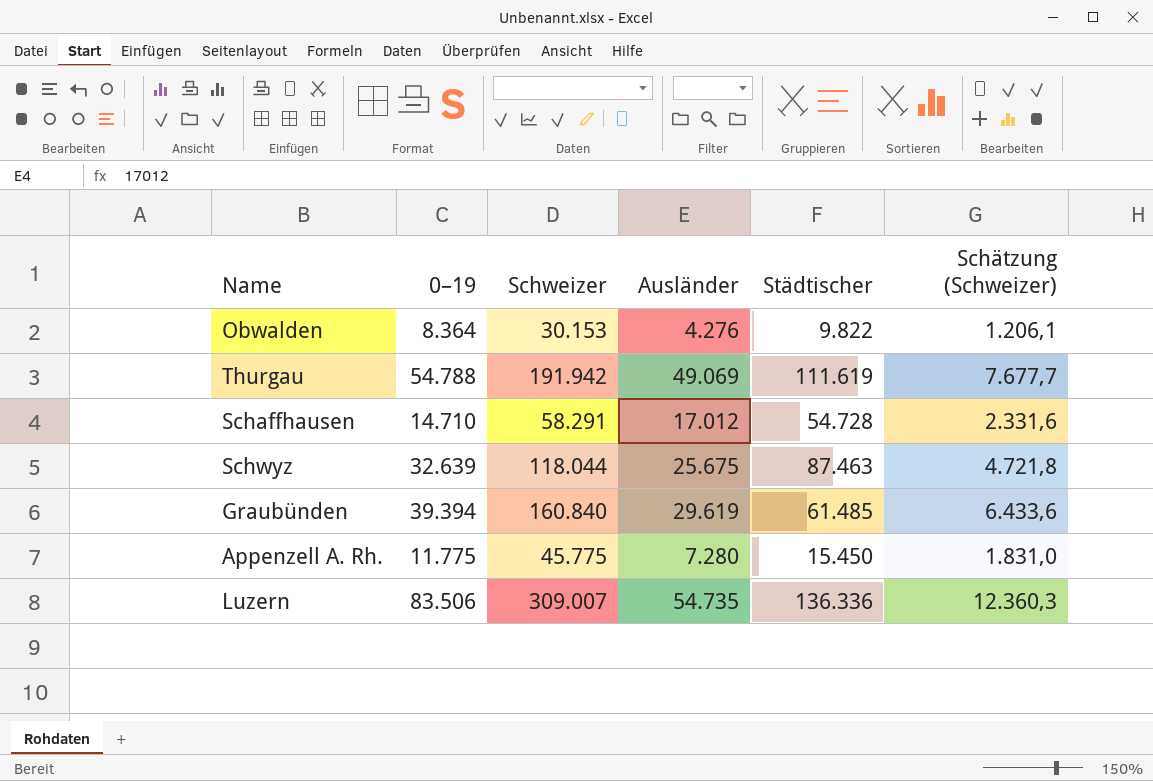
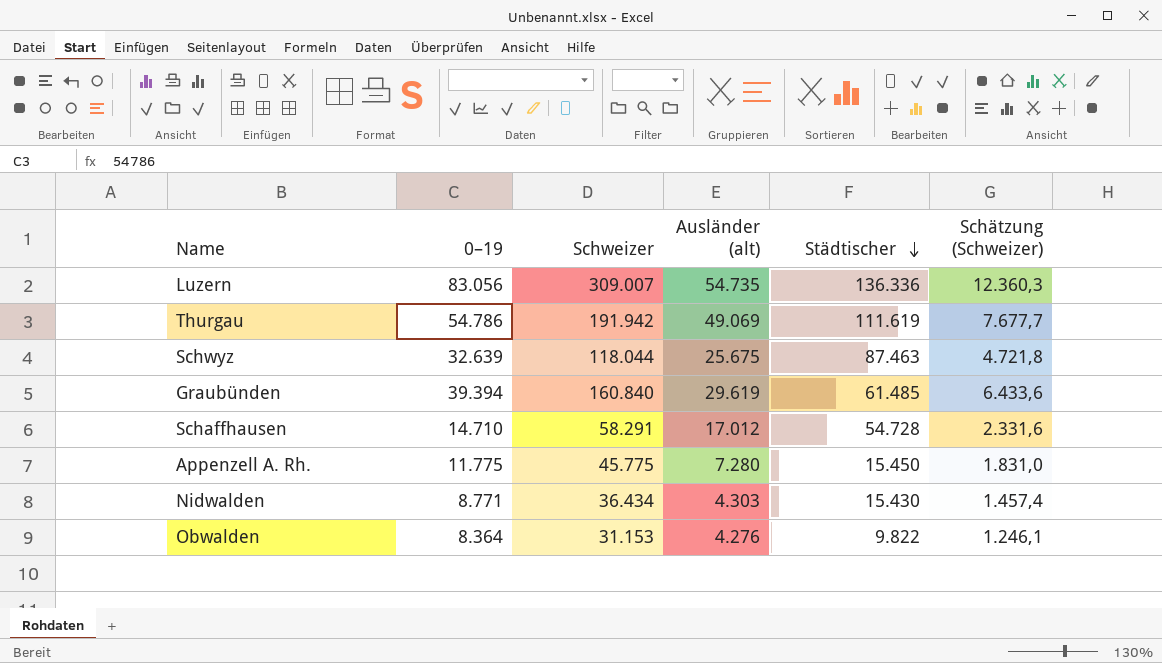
row order: none -> Städtischer descending
column name: Ausländer -> Ausländer (alt)
Luzern | 0–19: 83.506 -> 83.056
Thurgau | 0–19: 54.788 -> 54.786
row Nidwalden: none -> 8.771 | 36.434 | 4.303 | 15.430 | 1.457,4
Obwalden | Schweizer: 30.153 -> 31.153
Obwalden | Schätzung (Schweizer): 1.206,1 -> 1.246,1

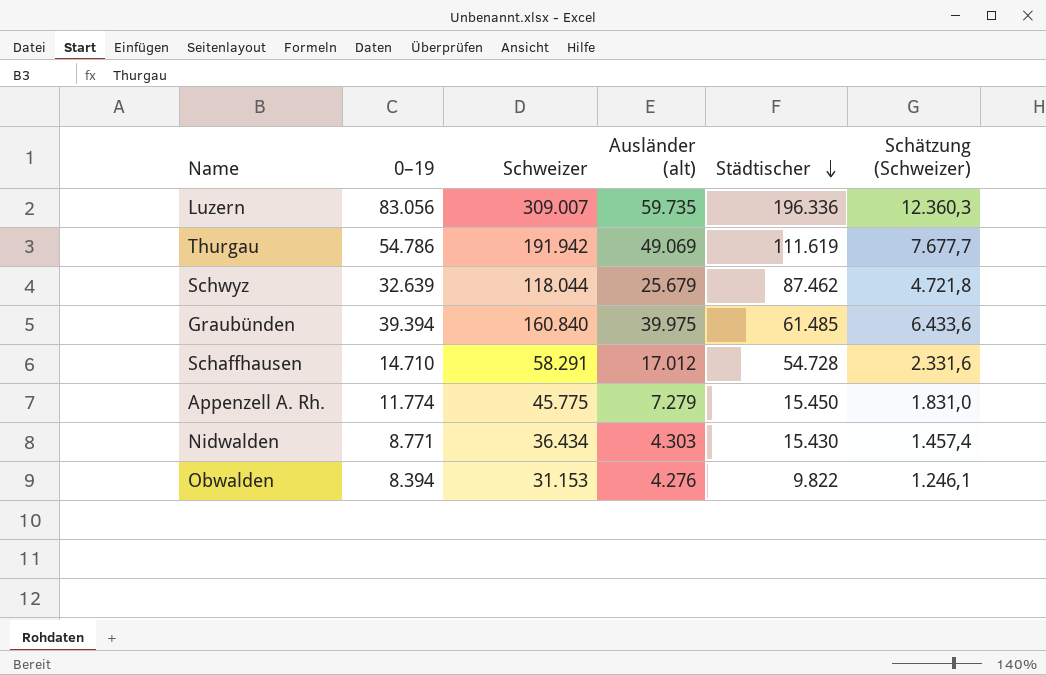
Luzern | Ausländer (alt): 54.735 -> 59.735
Luzern | Städtischer: 136.336 -> 196.336
Schwyz | Ausländer (alt): 25.675 -> 25.679
Schwyz | Städtischer: 87.463 -> 87.462
Graubünden | Ausländer (alt): 29.619 -> 39.975
Appenzell A. Rh. | 0–19: 11.775 -> 11.774
Appenzell A. Rh. | Ausländer (alt): 7.280 -> 7.279
Obwalden | 0–19: 8.364 -> 8.394

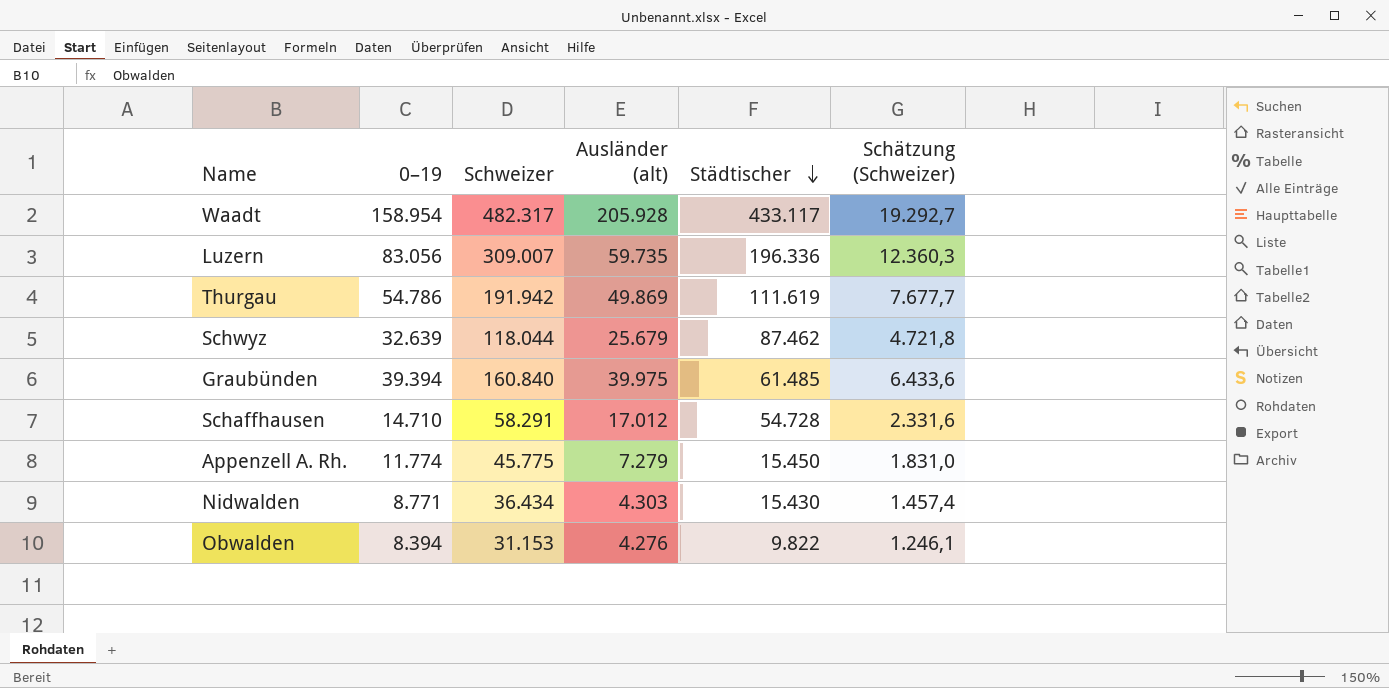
row Waadt: none -> 158.954 | 482.317 | 205.928 | 433.117 | 19.292,7
Thurgau | Ausländer (alt): 49.069 -> 49.869

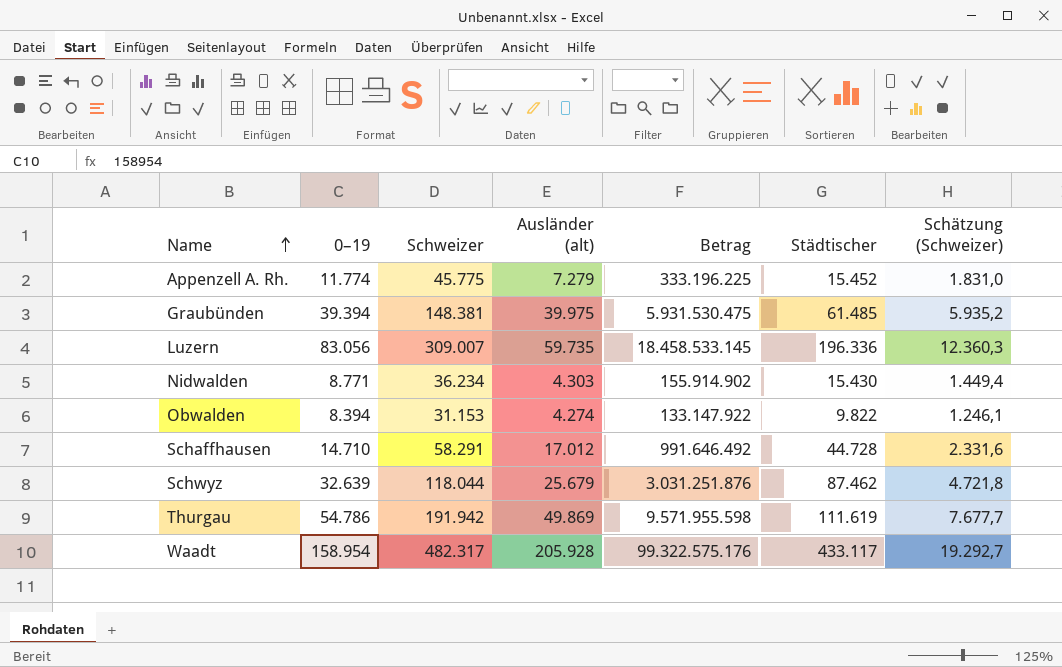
row order: Städtischer descending -> Name ascending
column Betrag | formula: none -> [Schweizer] * [Ausländer (alt)]
Appenzell A. Rh. | Städtischer: 15.450 -> 15.452
Graubünden | Schweizer: 160.840 -> 148.381
Graubünden | Schätzung (Schweizer): 6.433,6 -> 5.935,2
Nidwalden | Schweizer: 36.434 -> 36.234
Nidwalden | Schätzung (Schweizer): 1.457,4 -> 1.449,4
Obwalden | Ausländer (alt): 4.276 -> 4.274
Schaffhausen | Städtischer: 54.728 -> 44.728

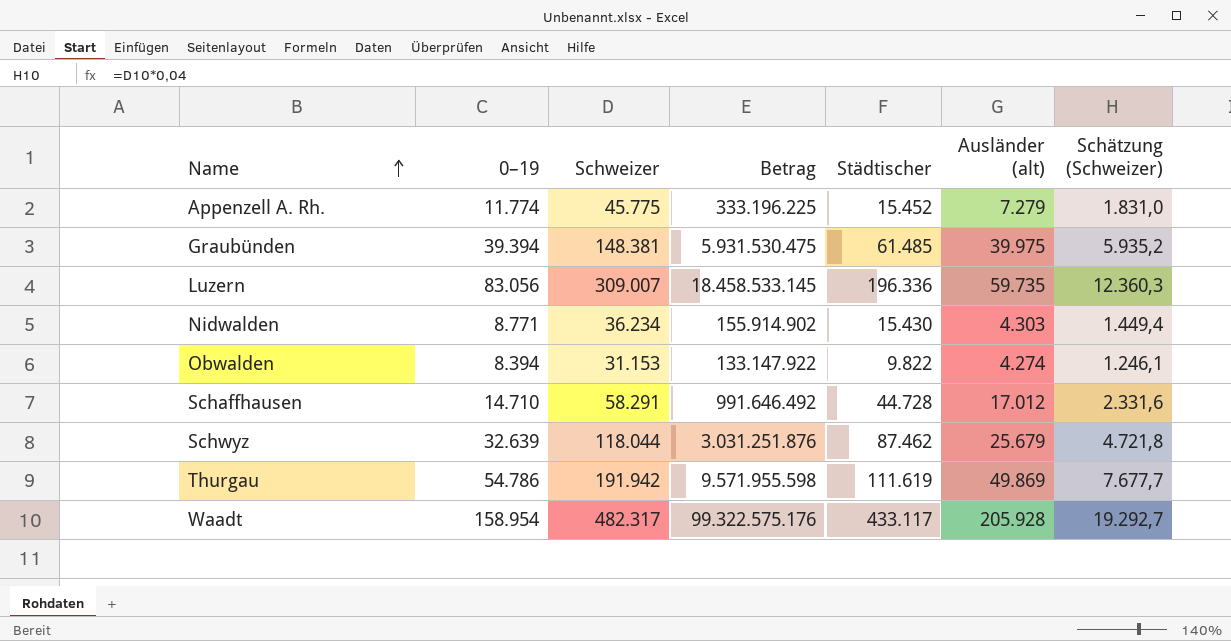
column Ausländer (alt) | position: 4 -> 6

